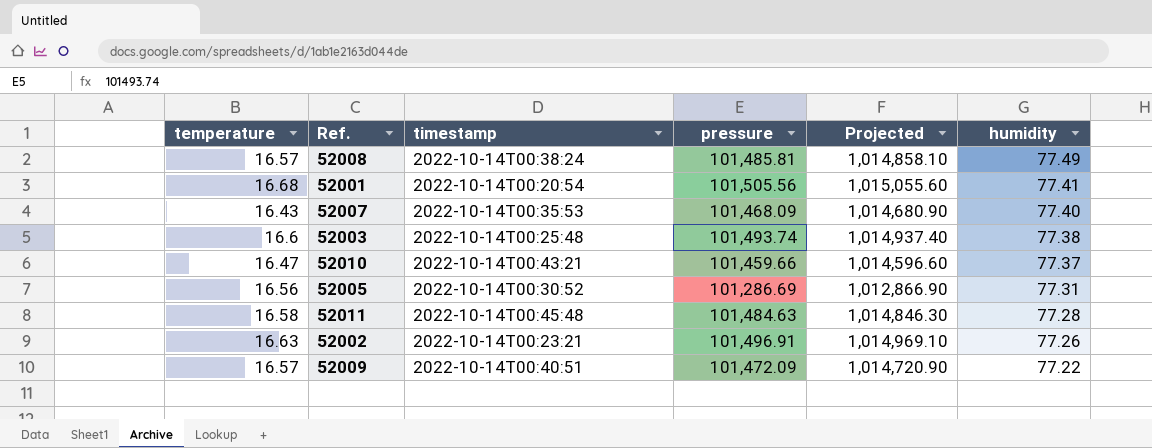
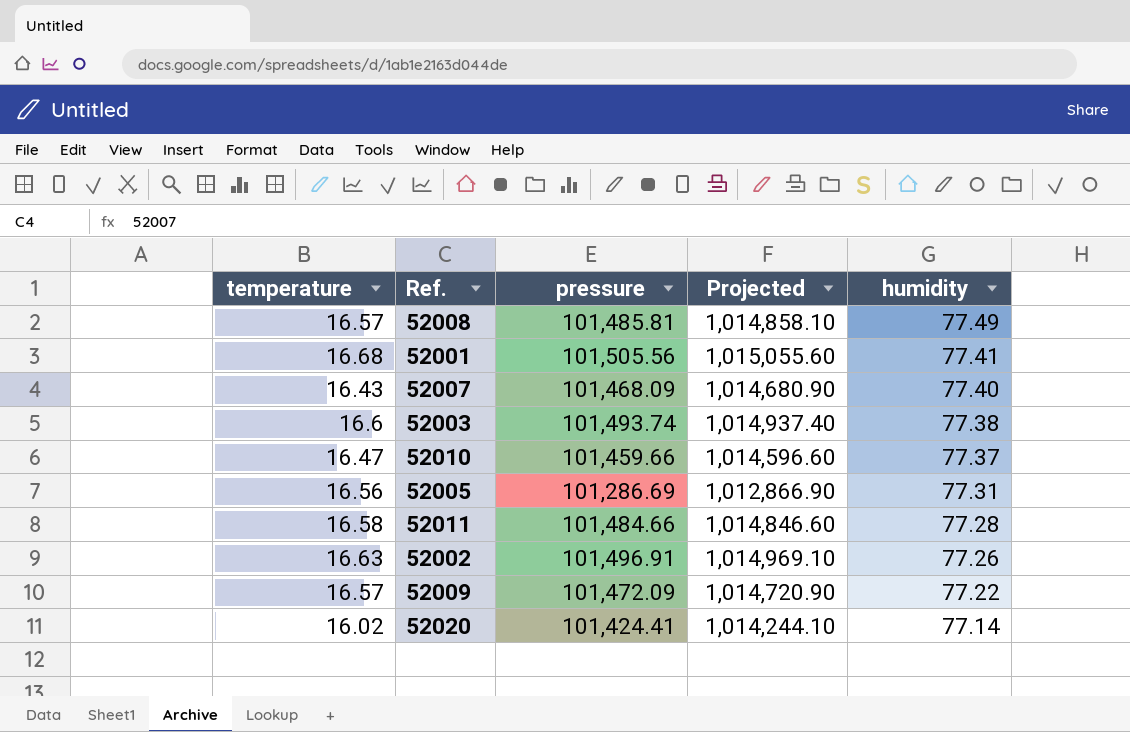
column timestamp | position: 3 -> none
52011 | pressure: 101,484.63 -> 101,484.66
52011 | Projected: 1,014,846.30 -> 1,014,846.60
row 52020: none -> 16.02 | 101,424.41 | 1,014,244.10 | 77.14

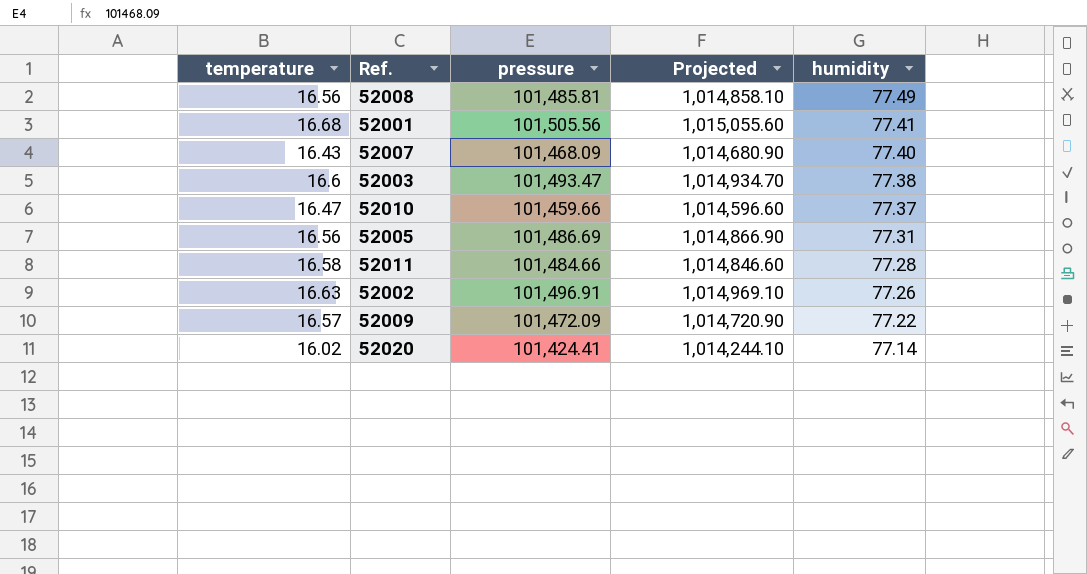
52008 | temperature: 16.57 -> 16.56
52003 | pressure: 101,493.74 -> 101,493.47
52003 | Projected: 1,014,937.40 -> 1,014,934.70
52005 | pressure: 101,286.69 -> 101,486.69
52005 | Projected: 1,012,866.90 -> 1,014,866.90

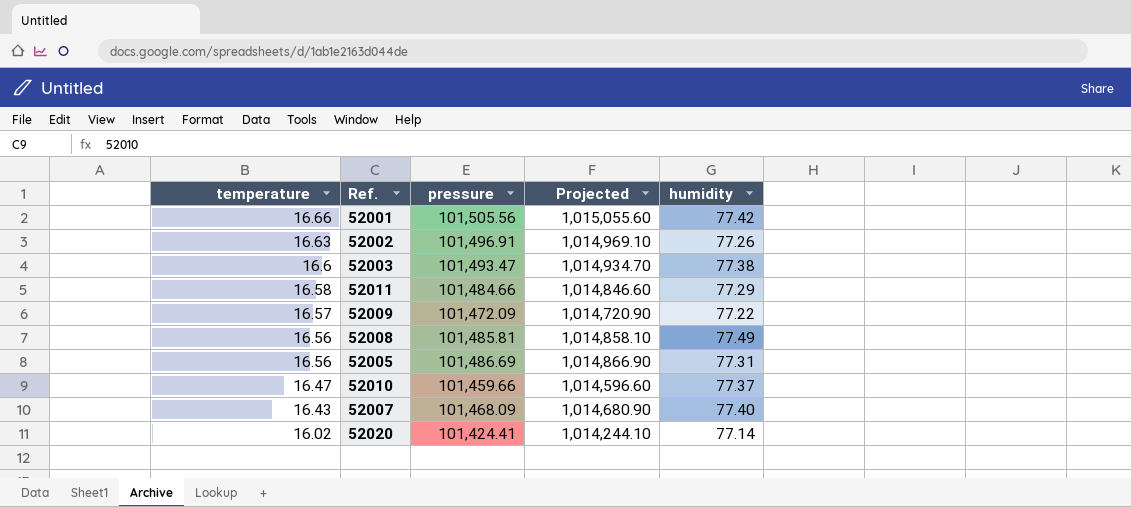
row order: humidity descending -> temperature descending
52001 | temperature: 16.68 -> 16.66
52001 | humidity: 77.41 -> 77.42
52011 | humidity: 77.28 -> 77.29

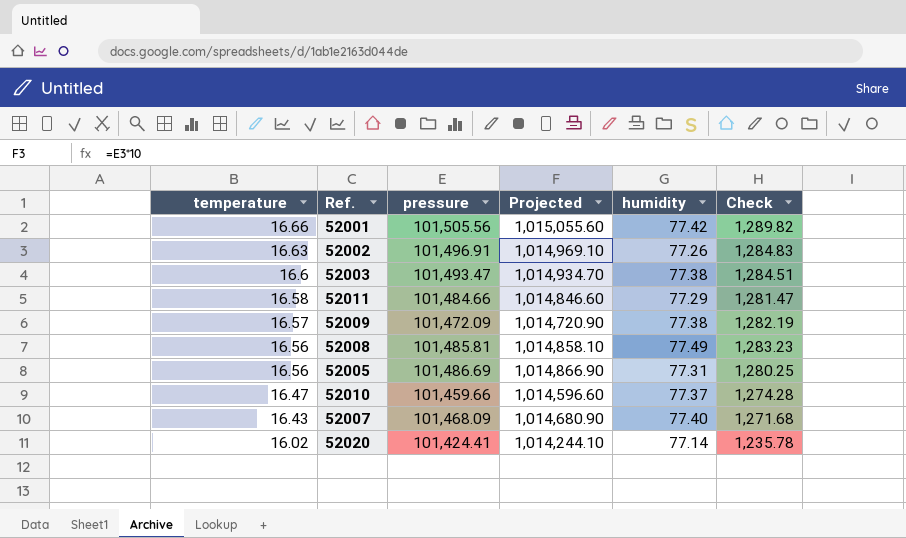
column Check | formula: none -> [temperature] * [humidity]
52009 | humidity: 77.22 -> 77.38

